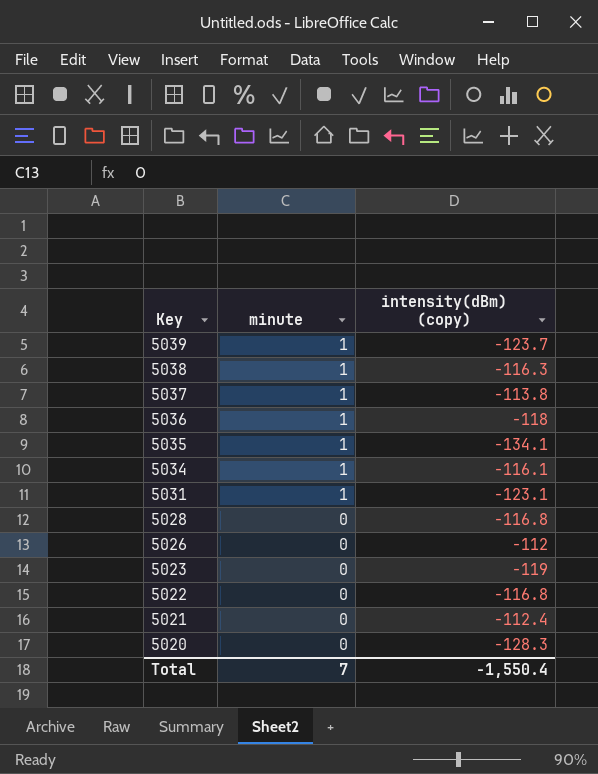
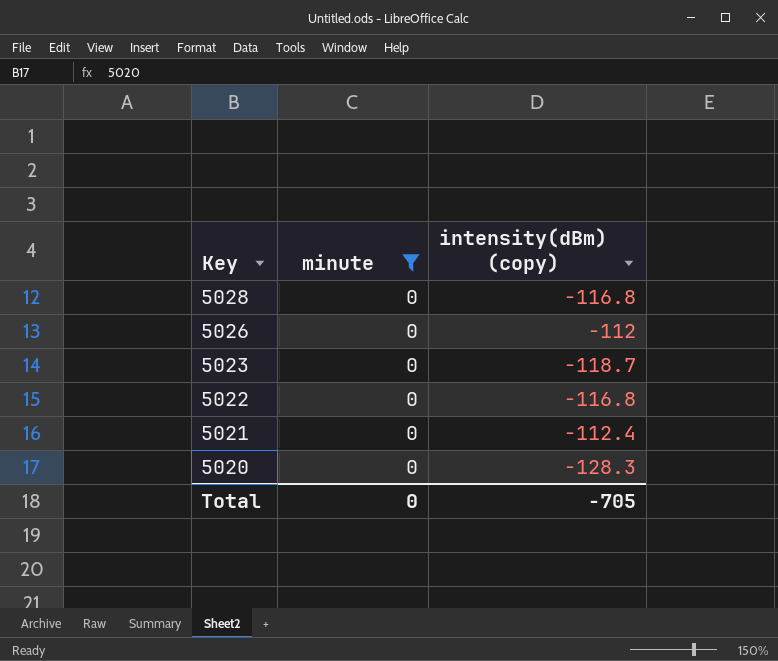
filter: none -> minute = 0
5023 | intensity(dBm) (copy): -119 -> -118.7
Total | minute: 7 -> 0
Total | intensity(dBm) (copy): -1,550.4 -> -705

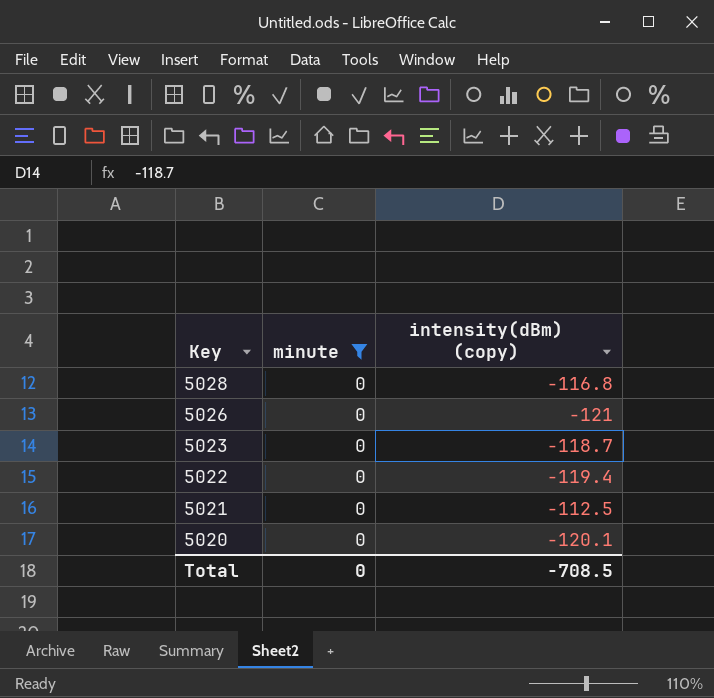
5026 | intensity(dBm) (copy): -112 -> -121
5022 | intensity(dBm) (copy): -116.8 -> -119.4
5021 | intensity(dBm) (copy): -112.4 -> -112.5
5020 | intensity(dBm) (copy): -128.3 -> -120.1
Total | intensity(dBm) (copy): -705 -> -708.5

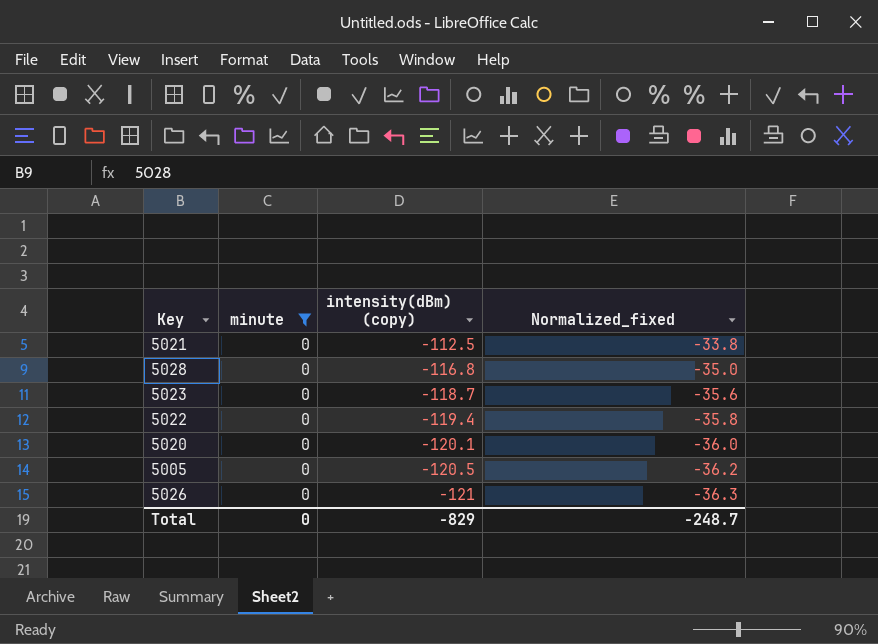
row order: Key descending -> intensity(dBm) (copy) descending
column Normalized_fixed | formula: none -> [intensity(dBm) (copy)] * 0.3
row 5005: none -> 0 | -120.5 | -36.2
Total | intensity(dBm) (copy): -708.5 -> -829

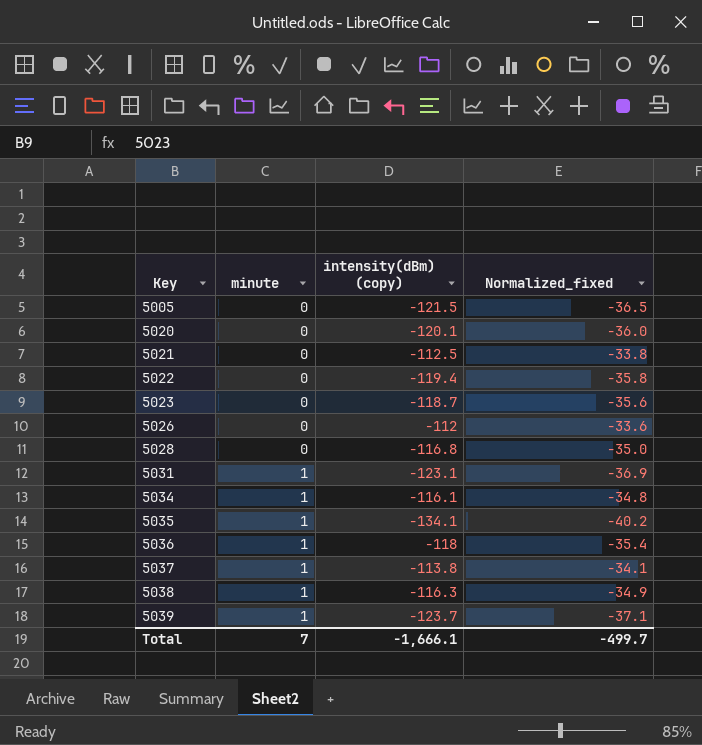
filter: minute = 0 -> none
row order: intensity(dBm) (copy) descending -> Key ascending
5005 | intensity(dBm) (copy): -120.5 -> -121.5
5005 | Normalized_fixed: -36.2 -> -36.5
5026 | intensity(dBm) (copy): -121 -> -112
5026 | Normalized_fixed: -36.3 -> -33.6
Total | minute: 0 -> 7
Total | intensity(dBm) (copy): -829 -> -1,666.1
Total | Normalized_fixed: -248.7 -> -499.7

